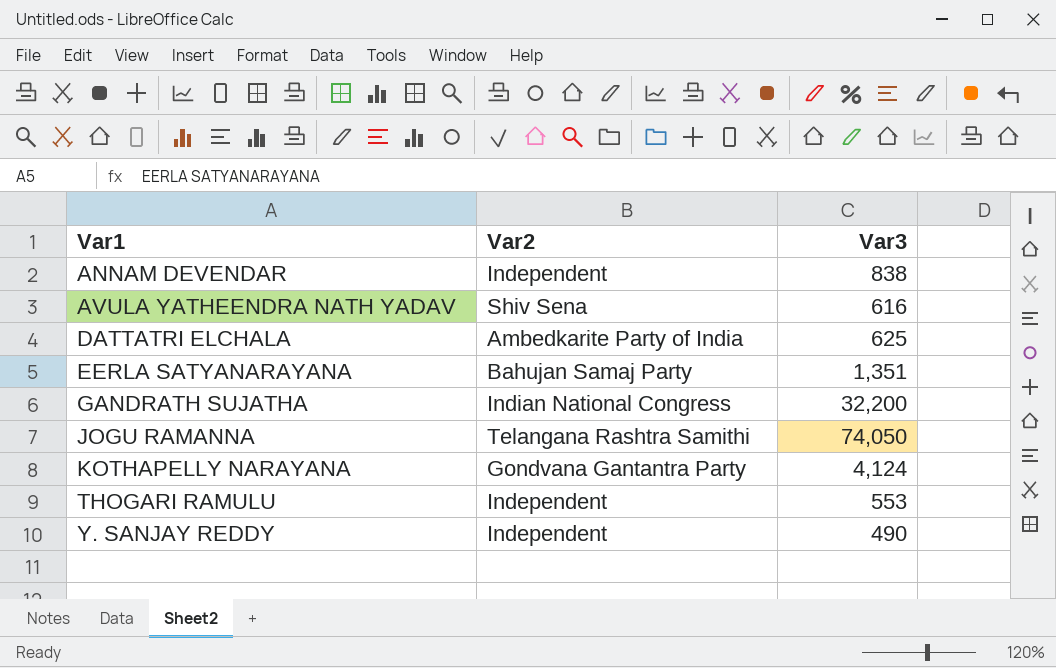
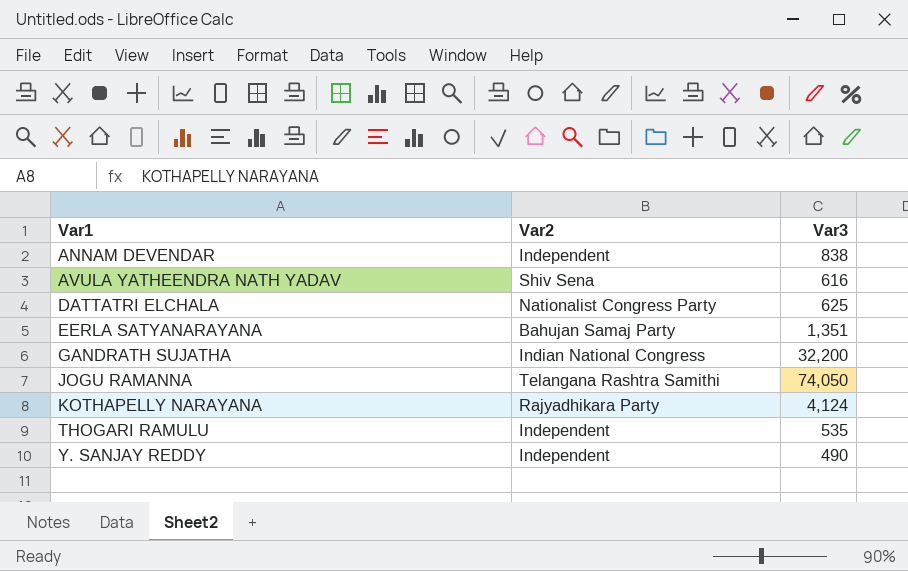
DATTATRI ELCHALA | Var2: Ambedkarite Party of India -> Nationalist Congress Party
KOTHAPELLY NARAYANA | Var2: Gondvana Gantantra Party -> Rajyadhikara Party
THOGARI RAMULU | Var3: 553 -> 535

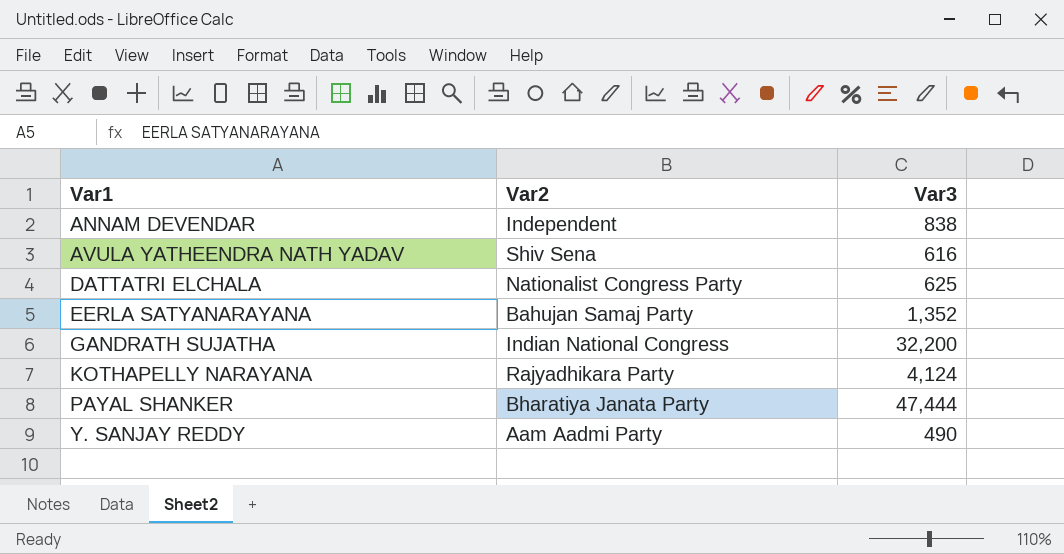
row JOGU RAMANNA: Telangana Rashtra Samithi | 74,050 -> none
row THOGARI RAMULU: Independent | 535 -> none
EERLA SATYANARAYANA | Var3: 1,351 -> 1,352
row PAYAL SHANKER: none -> Bharatiya Janata Party | 47,444
Y. SANJAY REDDY | Var2: Independent -> Aam Aadmi Party

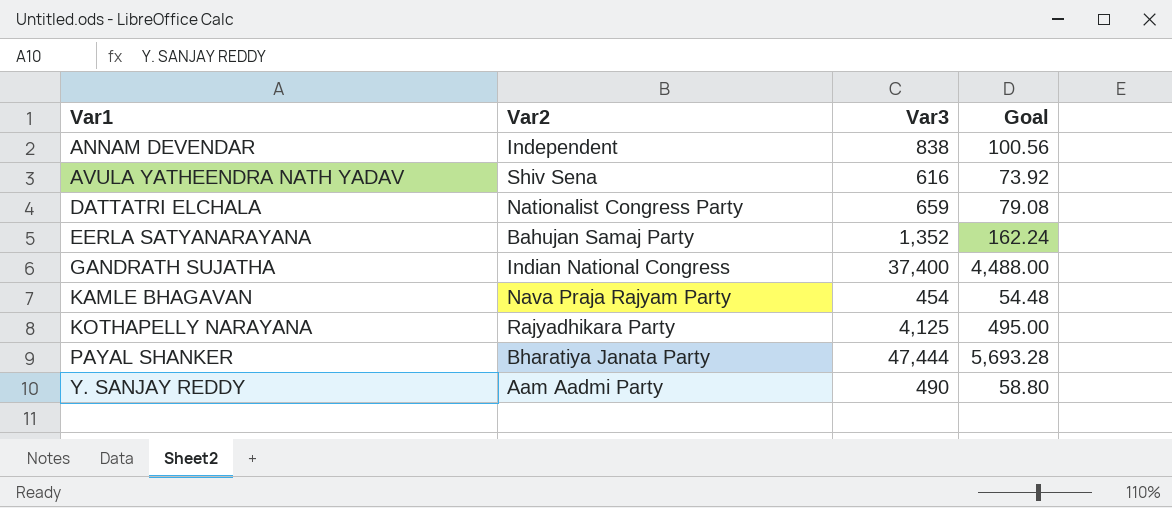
column Goal | formula: none -> [Var3] * 0.12
DATTATRI ELCHALA | Var3: 625 -> 659
GANDRATH SUJATHA | Var3: 32,200 -> 37,400
row KAMLE BHAGAVAN: none -> Nava Praja Rajyam Party | 454 | 54.48
KOTHAPELLY NARAYANA | Var3: 4,124 -> 4,125

